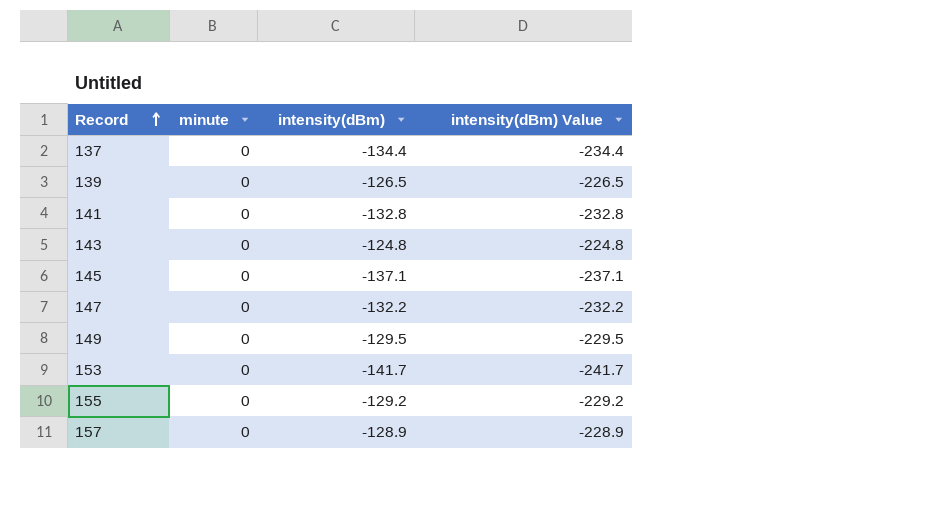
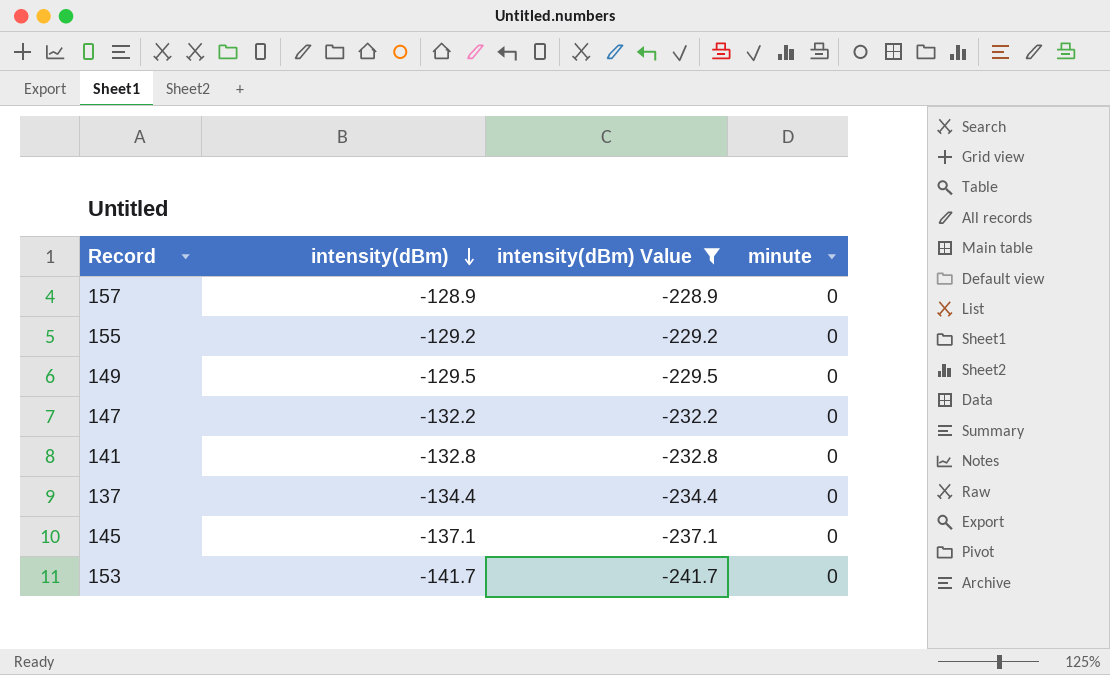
filter: none -> intensity(dBm) Value <= -228.9
row order: Record ascending -> intensity(dBm) descending
column minute | position: 2 -> 4

